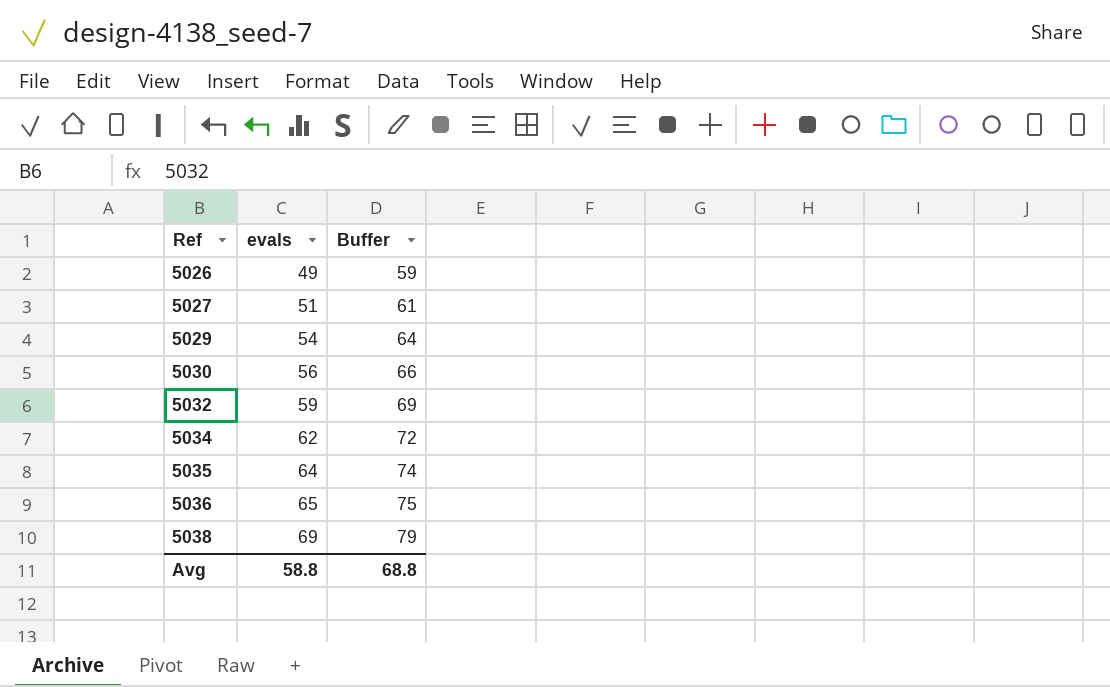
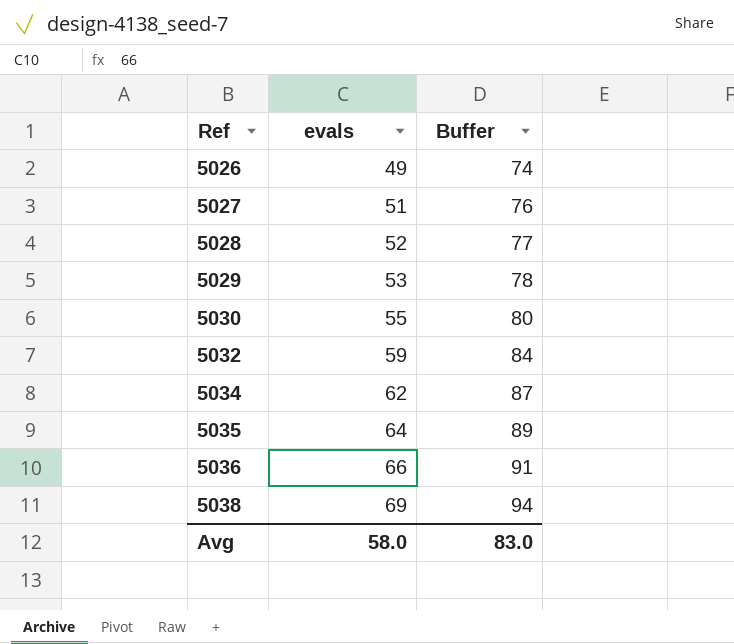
column Buffer | formula: [evals] + 10 -> [evals] + 25
row 5028: none -> 52 | 77
5029 | evals: 54 -> 53
5030 | evals: 56 -> 55
5036 | evals: 65 -> 66
Avg | evals: 58.8 -> 58.0
Avg | Buffer: 68.8 -> 83.0

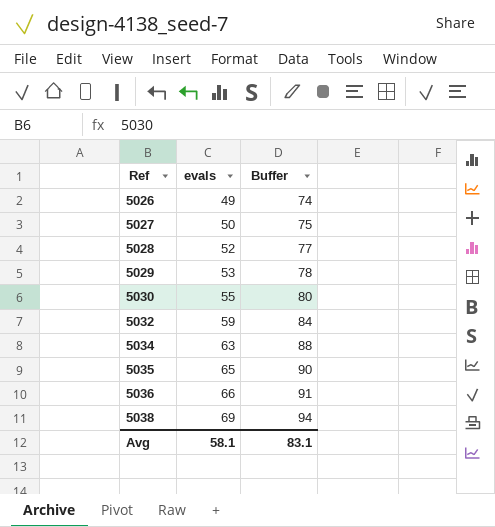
5027 | evals: 51 -> 50
5027 | Buffer: 76 -> 75
5034 | evals: 62 -> 63
5034 | Buffer: 87 -> 88
5035 | evals: 64 -> 65
5035 | Buffer: 89 -> 90
Avg | evals: 58.0 -> 58.1
Avg | Buffer: 83.0 -> 83.1

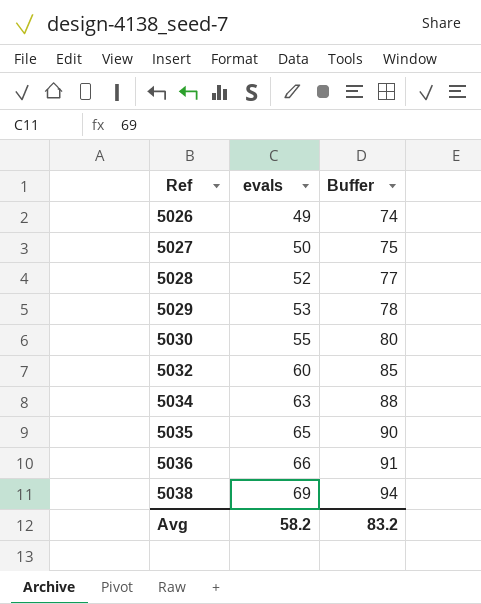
5032 | evals: 59 -> 60
5032 | Buffer: 84 -> 85
Avg | evals: 58.1 -> 58.2
Avg | Buffer: 83.1 -> 83.2

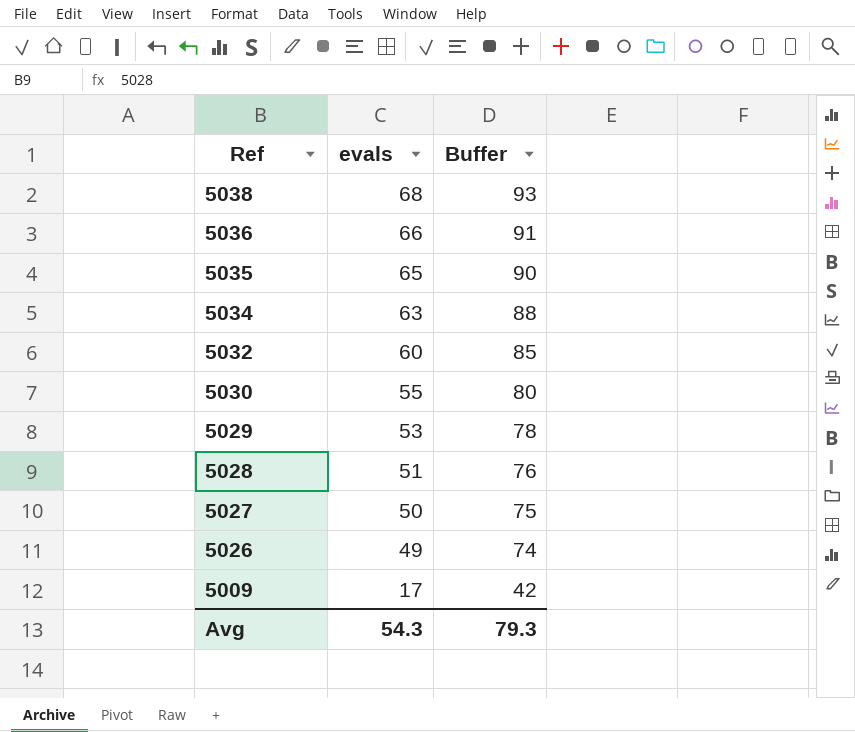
row order: Ref ascending -> Ref descending
5038 | evals: 69 -> 68
5038 | Buffer: 94 -> 93
5028 | evals: 52 -> 51
5028 | Buffer: 77 -> 76
row 5009: none -> 17 | 42
Avg | evals: 58.2 -> 54.3
Avg | Buffer: 83.2 -> 79.3

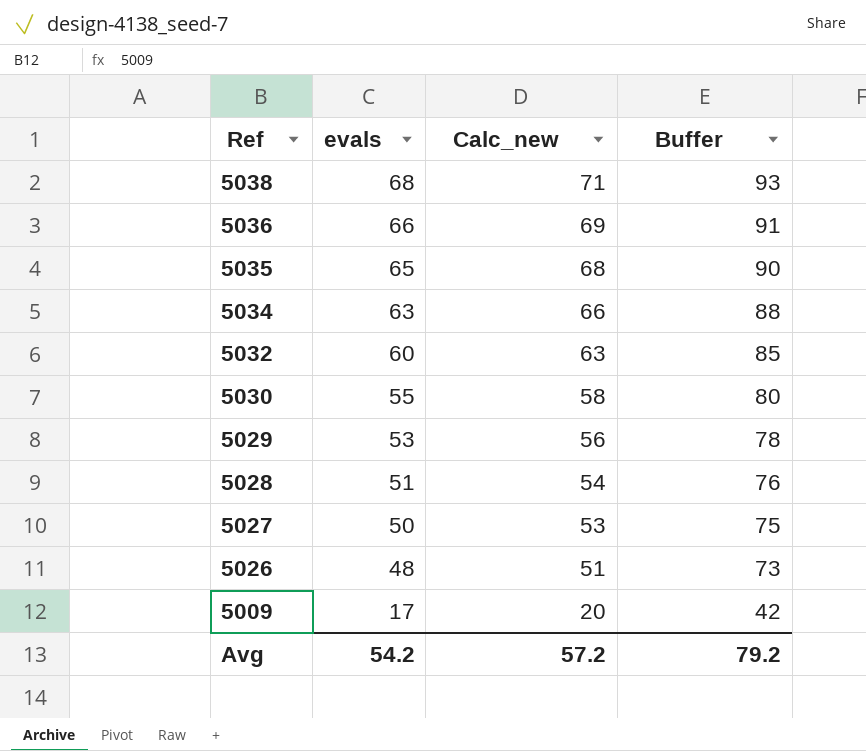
column Calc_new | formula: none -> [evals] + 3
5026 | evals: 49 -> 48
5026 | Buffer: 74 -> 73
Avg | evals: 54.3 -> 54.2
Avg | Buffer: 79.3 -> 79.2

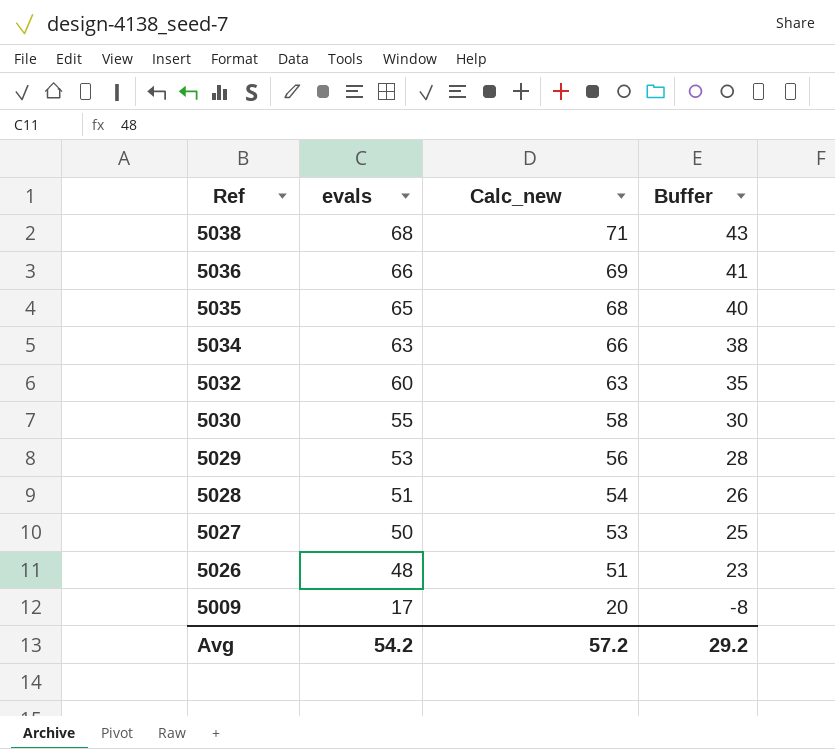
column Buffer | formula: [evals] + 25 -> [evals] - 25
Avg | Buffer: 79.2 -> 29.2

